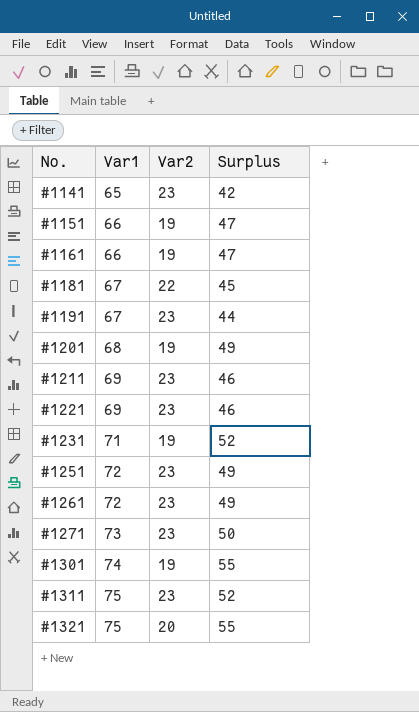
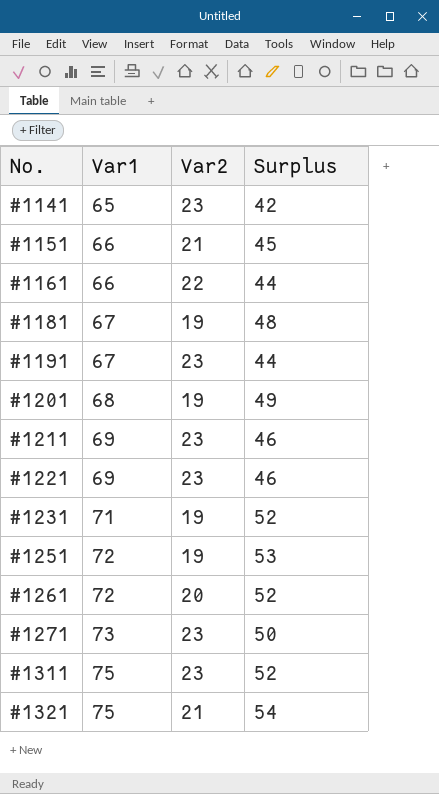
row #1301: 74 | 19 | 55 -> none
#1151 | Var2: 19 -> 21
#1151 | Surplus: 47 -> 45
#1161 | Var2: 19 -> 22
#1161 | Surplus: 47 -> 44
#1181 | Var2: 22 -> 19
#1181 | Surplus: 45 -> 48
#1251 | Var2: 23 -> 19
#1251 | Surplus: 49 -> 53
#1261 | Var2: 23 -> 20
#1261 | Surplus: 49 -> 52
#1321 | Var2: 20 -> 21
#1321 | Surplus: 55 -> 54

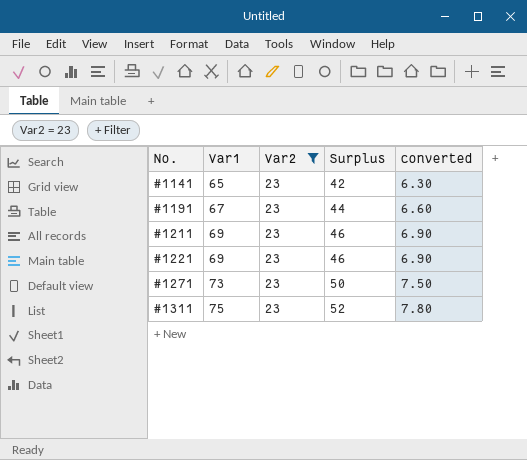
filter: none -> Var2 = 23
column converted | formula: none -> [Surplus] * 0.15

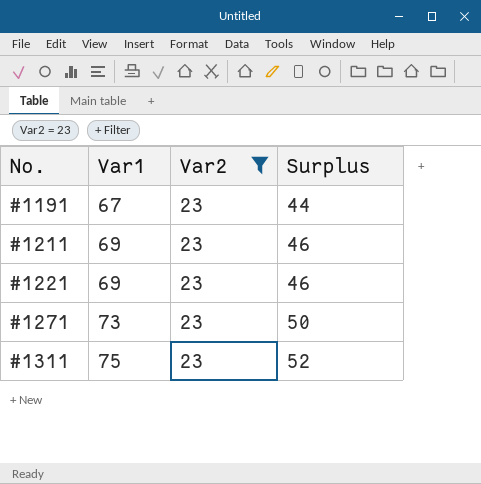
column converted | formula: [Surplus] * 0.15 -> none
row #1141: 65 | 23 | 42 | 6.30 -> none

